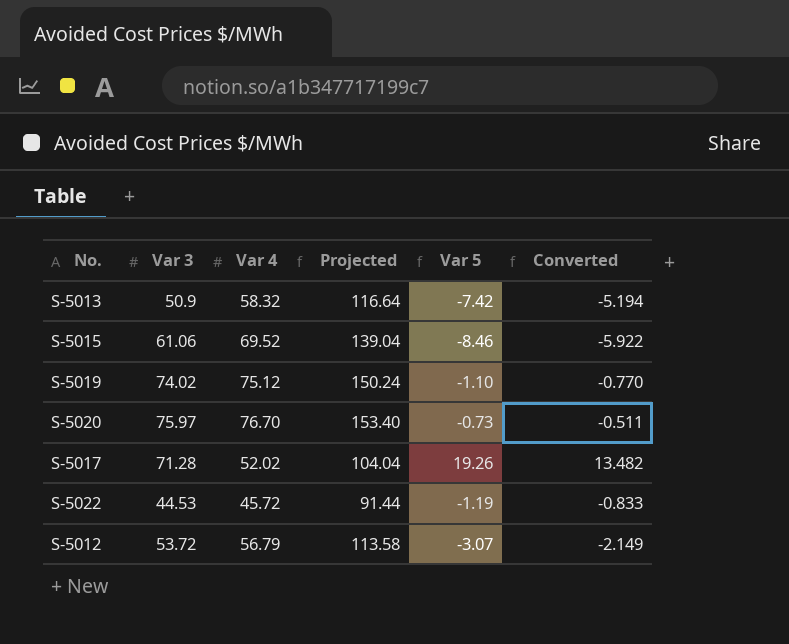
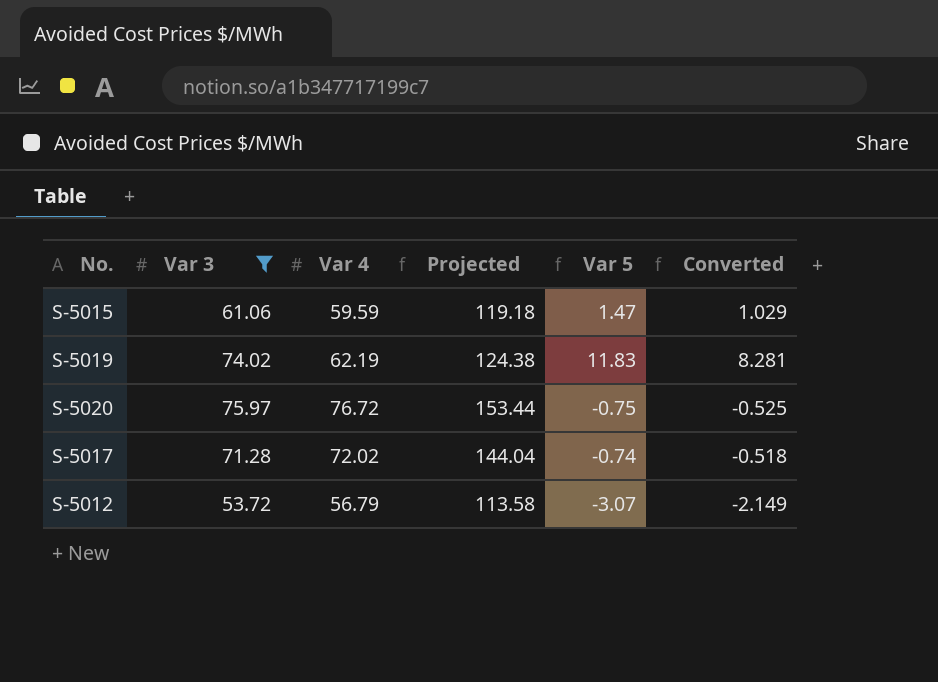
filter: none -> Var 3 >= 53.72
S-5015 | Var 4: 69.52 -> 59.59
S-5015 | Projected: 139.04 -> 119.18
S-5015 | Var 5: -8.46 -> 1.47
S-5015 | Converted: -5.922 -> 1.029
S-5019 | Var 4: 75.12 -> 62.19
S-5019 | Projected: 150.24 -> 124.38
S-5019 | Var 5: -1.10 -> 11.83
S-5019 | Converted: -0.770 -> 8.281
S-5020 | Var 4: 76.70 -> 76.72
S-5020 | Projected: 153.40 -> 153.44
S-5020 | Var 5: -0.73 -> -0.75
S-5020 | Converted: -0.511 -> -0.525
S-5017 | Var 4: 52.02 -> 72.02
S-5017 | Projected: 104.04 -> 144.04
S-5017 | Var 5: 19.26 -> -0.74
S-5017 | Converted: 13.482 -> -0.518

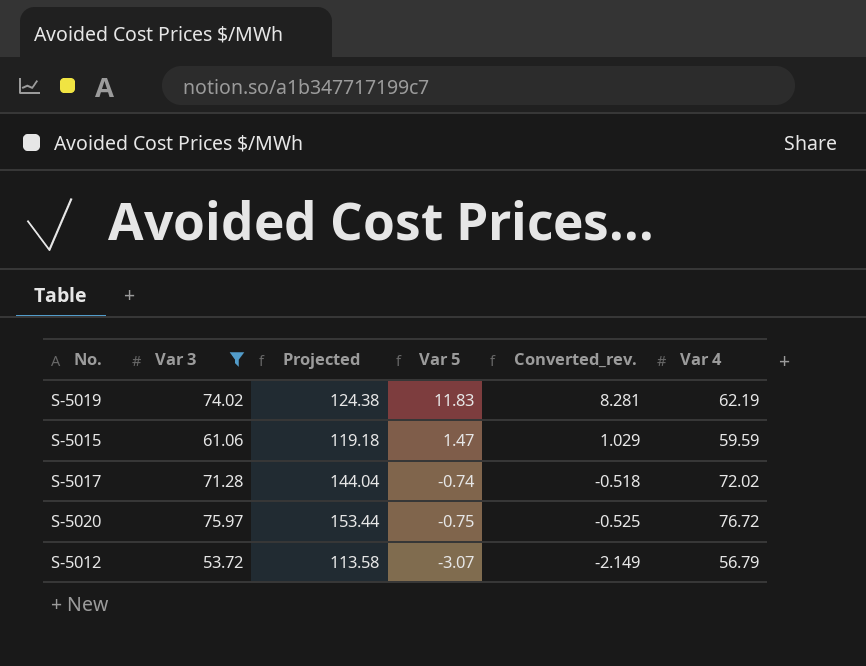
row order: none -> Var 5 descending
column name: Converted -> Converted_rev.
column Var 4 | position: 3 -> 6

